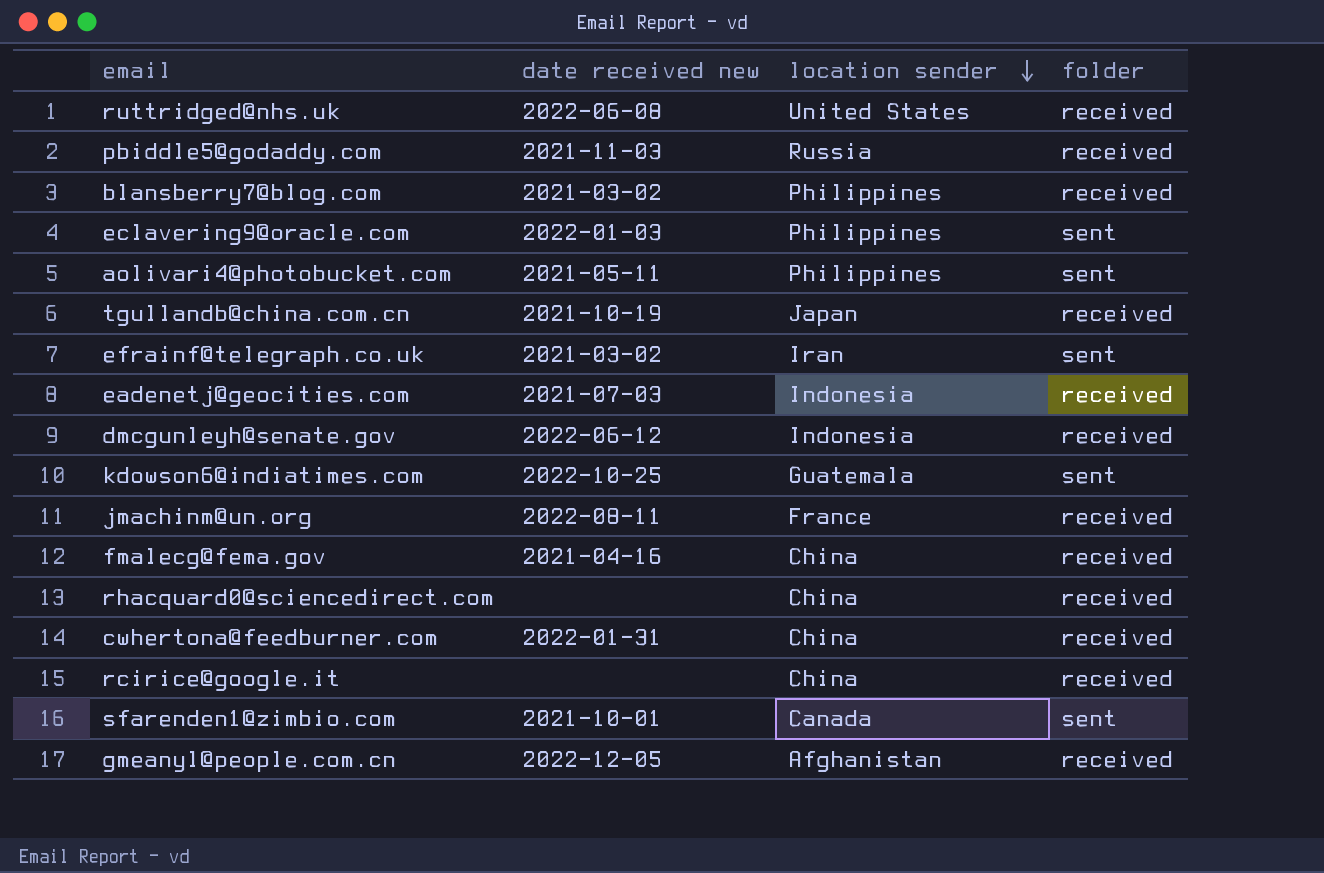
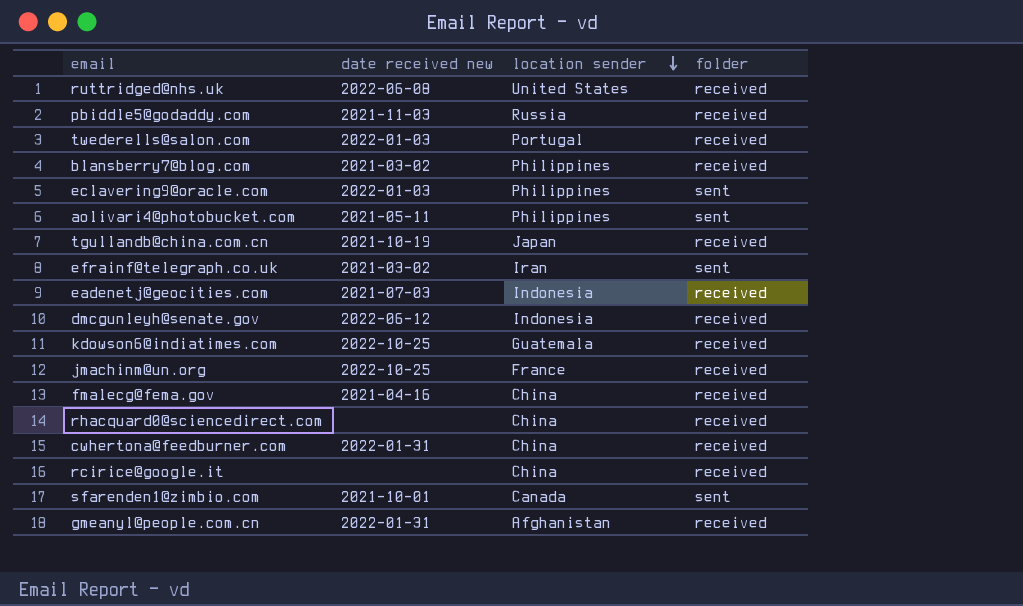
row twederells@salon.com: none -> 2022-01-03 | Portugal | received
kdowson6@indiatimes.com | folder: sent -> received
jmachinm@un.org | date received new: 2022-08-11 -> 2022-10-25
gmeanyl@people.com.cn | date received new: 2022-12-05 -> 2022-01-31

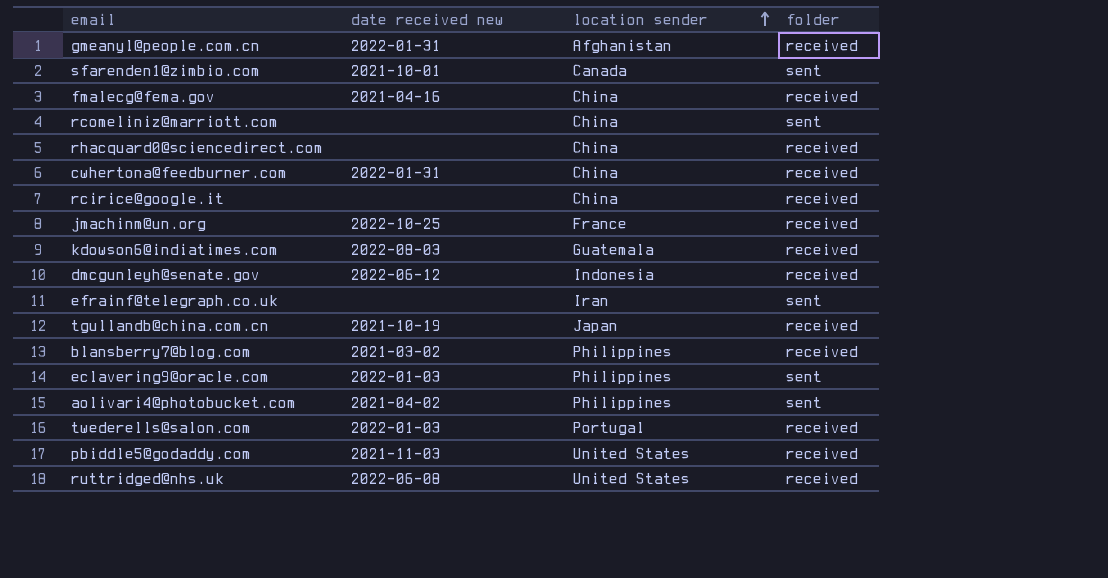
row order: location sender descending -> location sender ascending
row eadenetj@geocities.com: 2021-07-03 | Indonesia | received -> none
row rcomeliniz@marriott.com: none -> none | China | sent
kdowson6@indiatimes.com | date received new: 2022-10-25 -> 2022-08-03
efrainf@telegraph.co.uk | date received new: 2021-03-02 -> none
aolivari4@photobucket.com | date received new: 2021-05-11 -> 2021-04-02
pbiddle5@godaddy.com | location sender: Russia -> United States

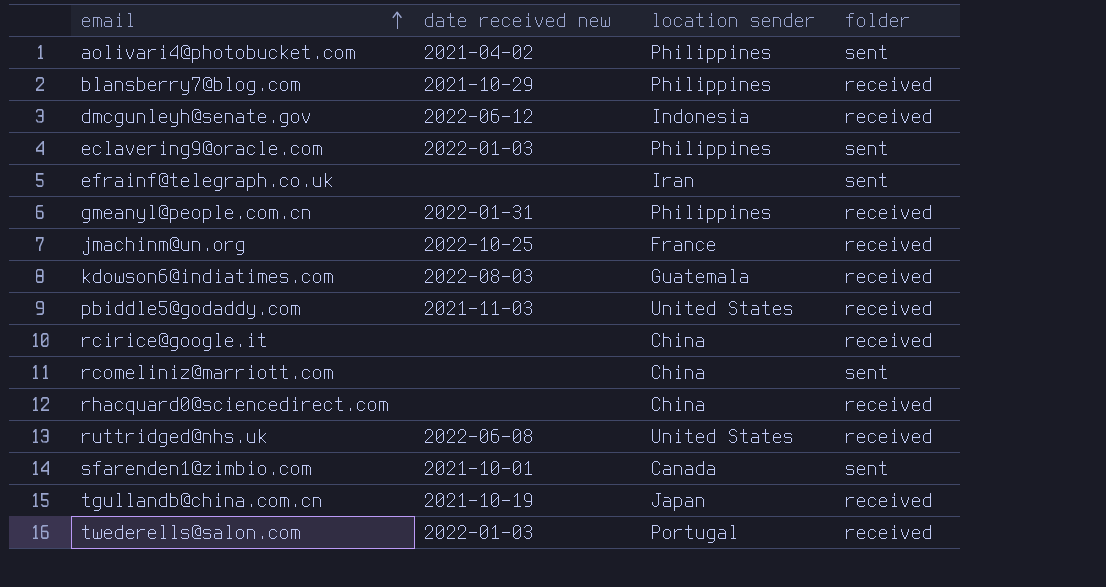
row order: location sender ascending -> email ascending
row fmalecg@fema.gov: 2021-04-16 | China | received -> none
row cwhertona@feedburner.com: 2022-01-31 | China | received -> none
blansberry7@blog.com | date received new: 2021-03-02 -> 2021-10-29
gmeanyl@people.com.cn | location sender: Afghanistan -> Philippines

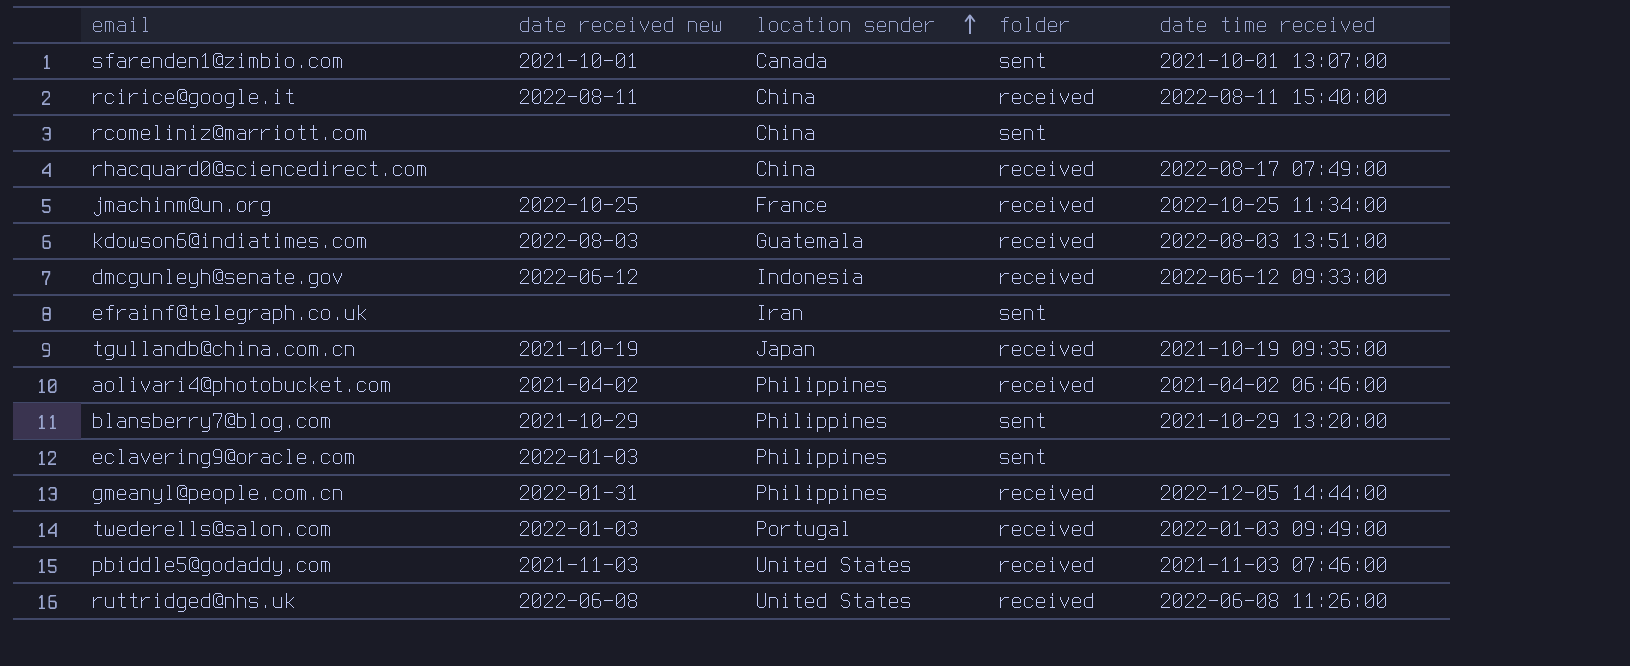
row order: email ascending -> location sender ascending
column date time received | position: none -> 5
rcirice@google.it | date received new: none -> 2022-08-11
aolivari4@photobucket.com | folder: sent -> received
blansberry7@blog.com | folder: received -> sent

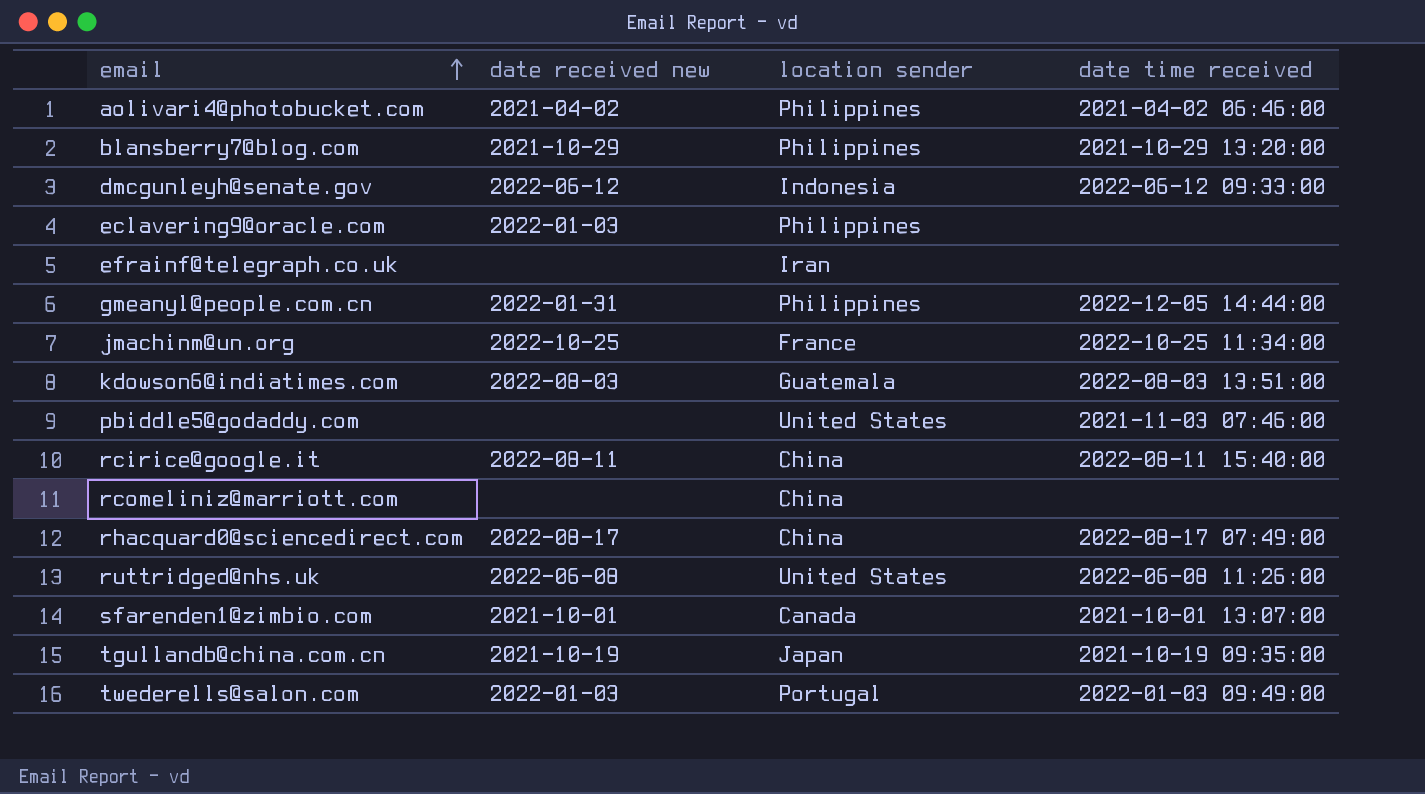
row order: location sender ascending -> email ascending
column folder | position: 4 -> none
pbiddle5@godaddy.com | date received new: 2021-11-03 -> none
rhacquard0@sciencedirect.com | date received new: none -> 2022-08-17

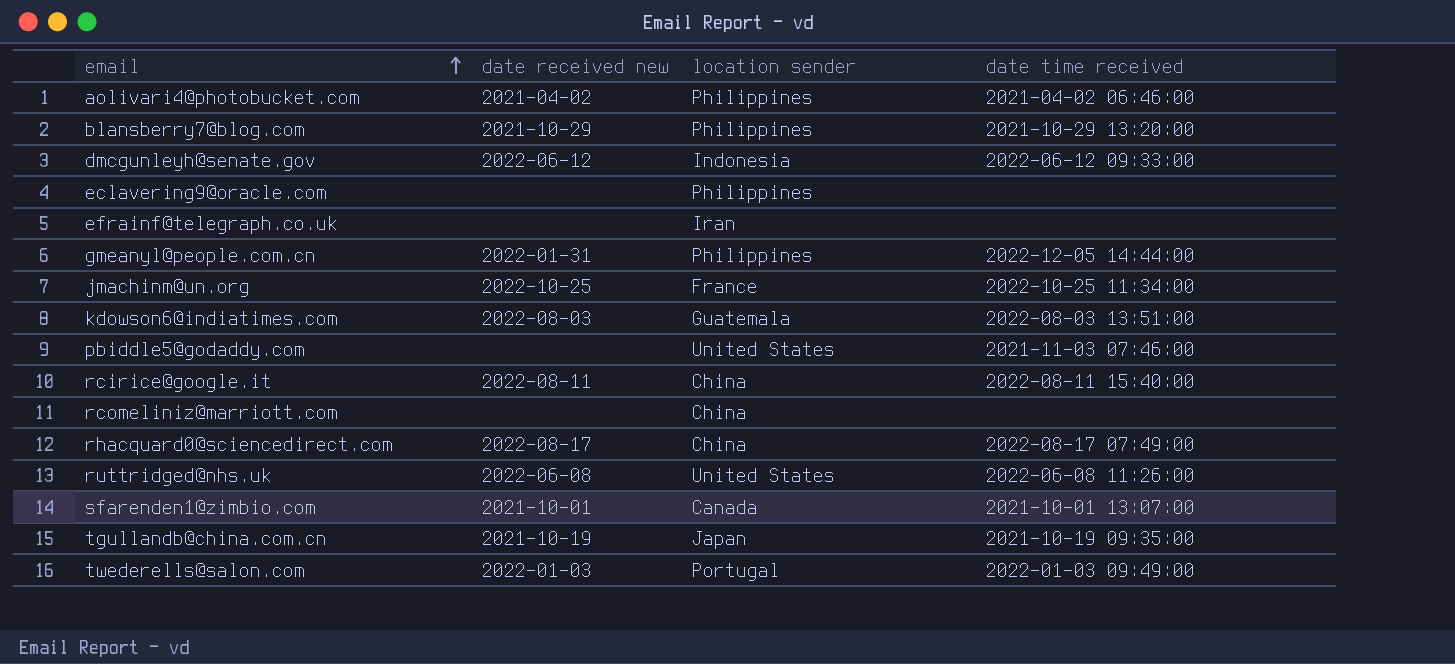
eclavering9@oracle.com | date received new: 2022-01-03 -> none

